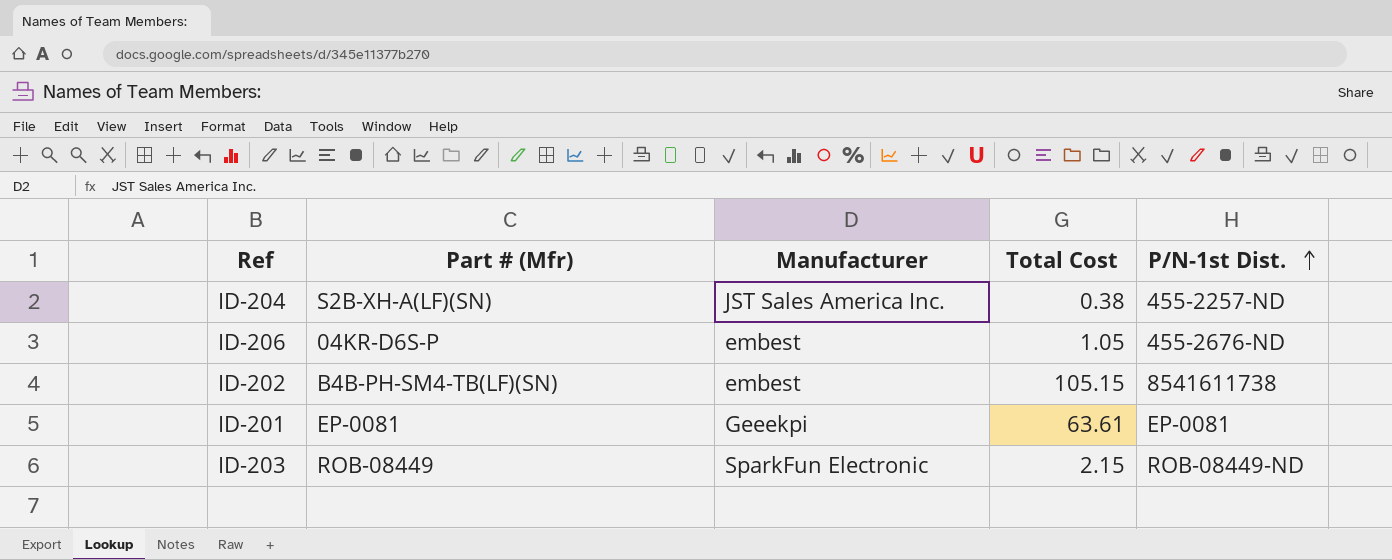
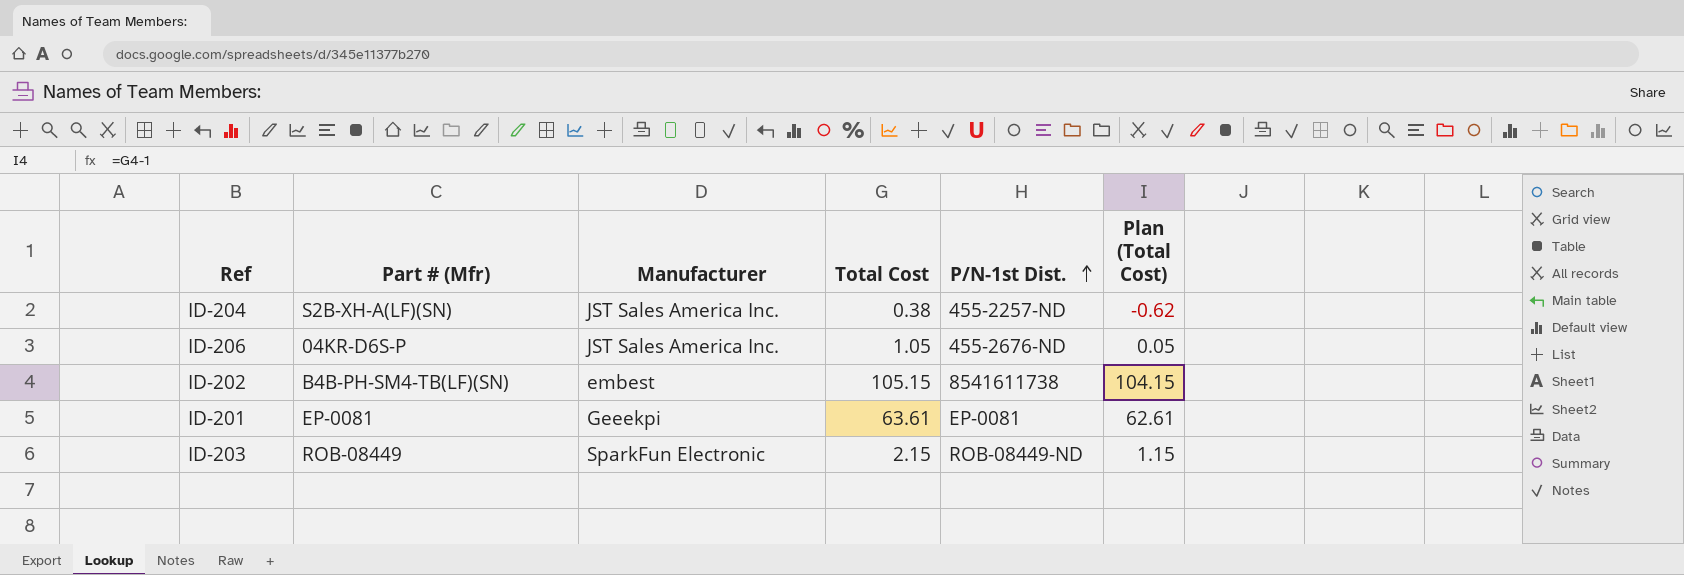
column Plan (Total Cost) | formula: none -> [Total Cost] - 1
ID-206 | Manufacturer: embest -> JST Sales America Inc.

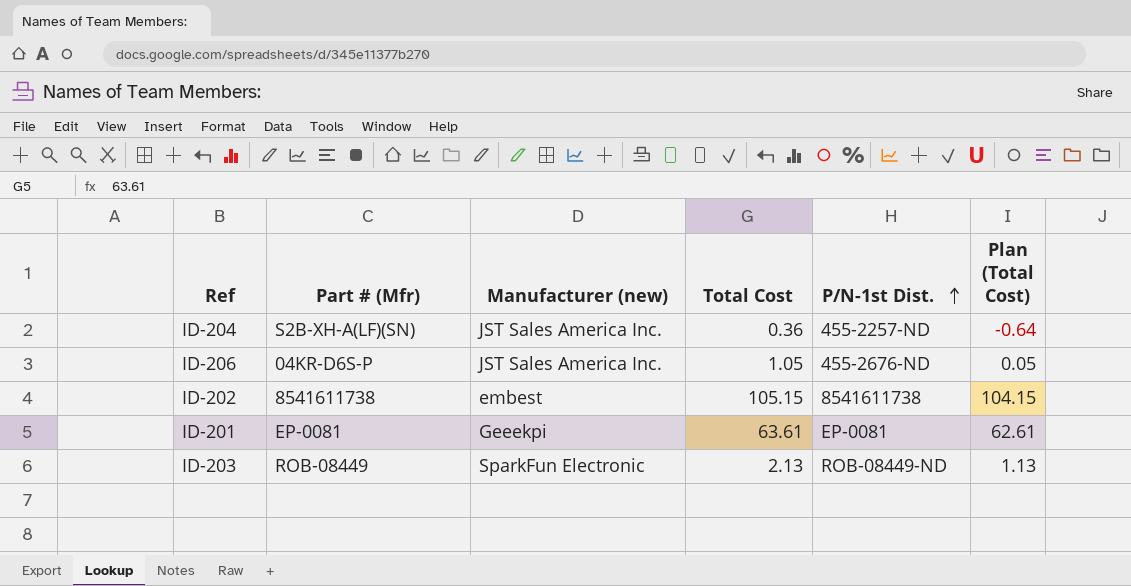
column name: Manufacturer -> Manufacturer (new)
ID-204 | Total Cost: 0.38 -> 0.36
ID-204 | Plan (Total Cost): -0.62 -> -0.64
ID-202 | Part # (Mfr): B4B-PH-SM4-TB(LF)(SN) -> 8541611738
ID-203 | Total Cost: 2.15 -> 2.13
ID-203 | Plan (Total Cost): 1.15 -> 1.13

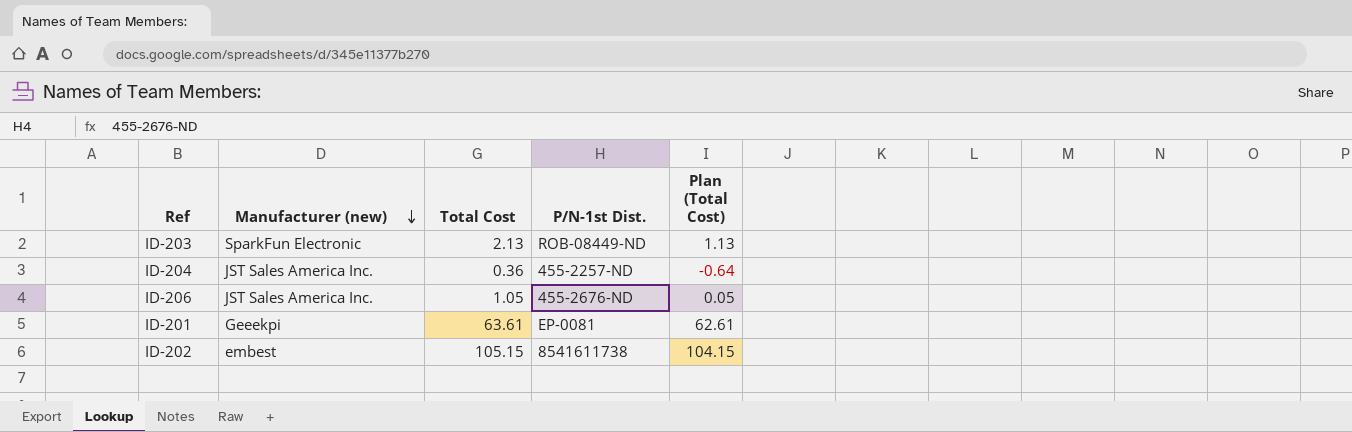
row order: P/N-1st Dist. ascending -> Manufacturer (new) descending
column Part # (Mfr) | position: 2 -> none

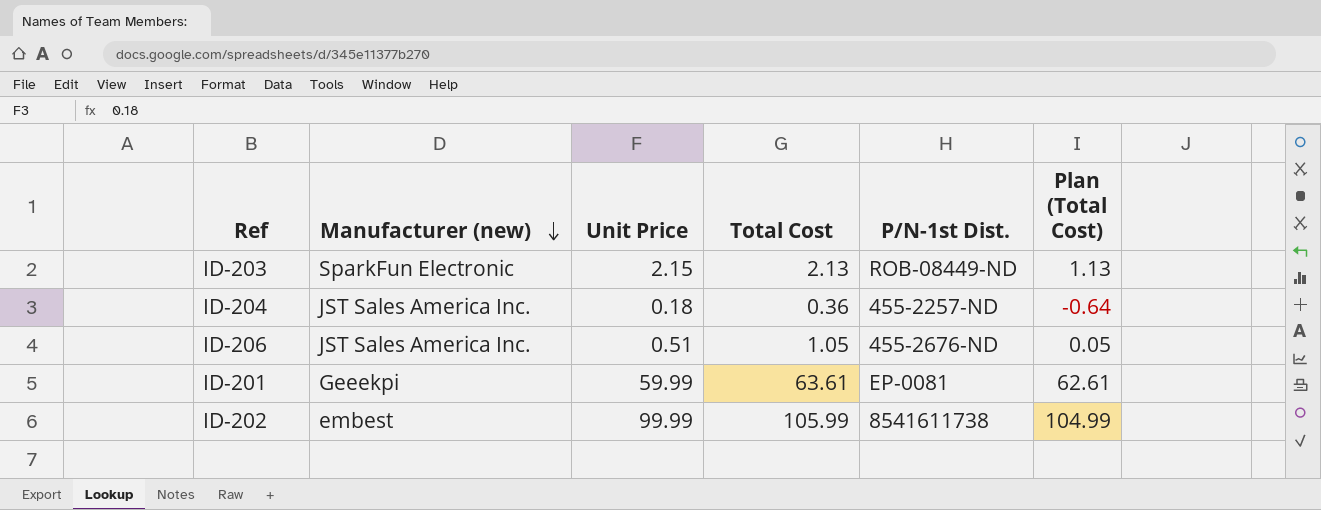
column Unit Price | position: none -> 3
ID-202 | Total Cost: 105.15 -> 105.99
ID-202 | Plan (Total Cost): 104.15 -> 104.99

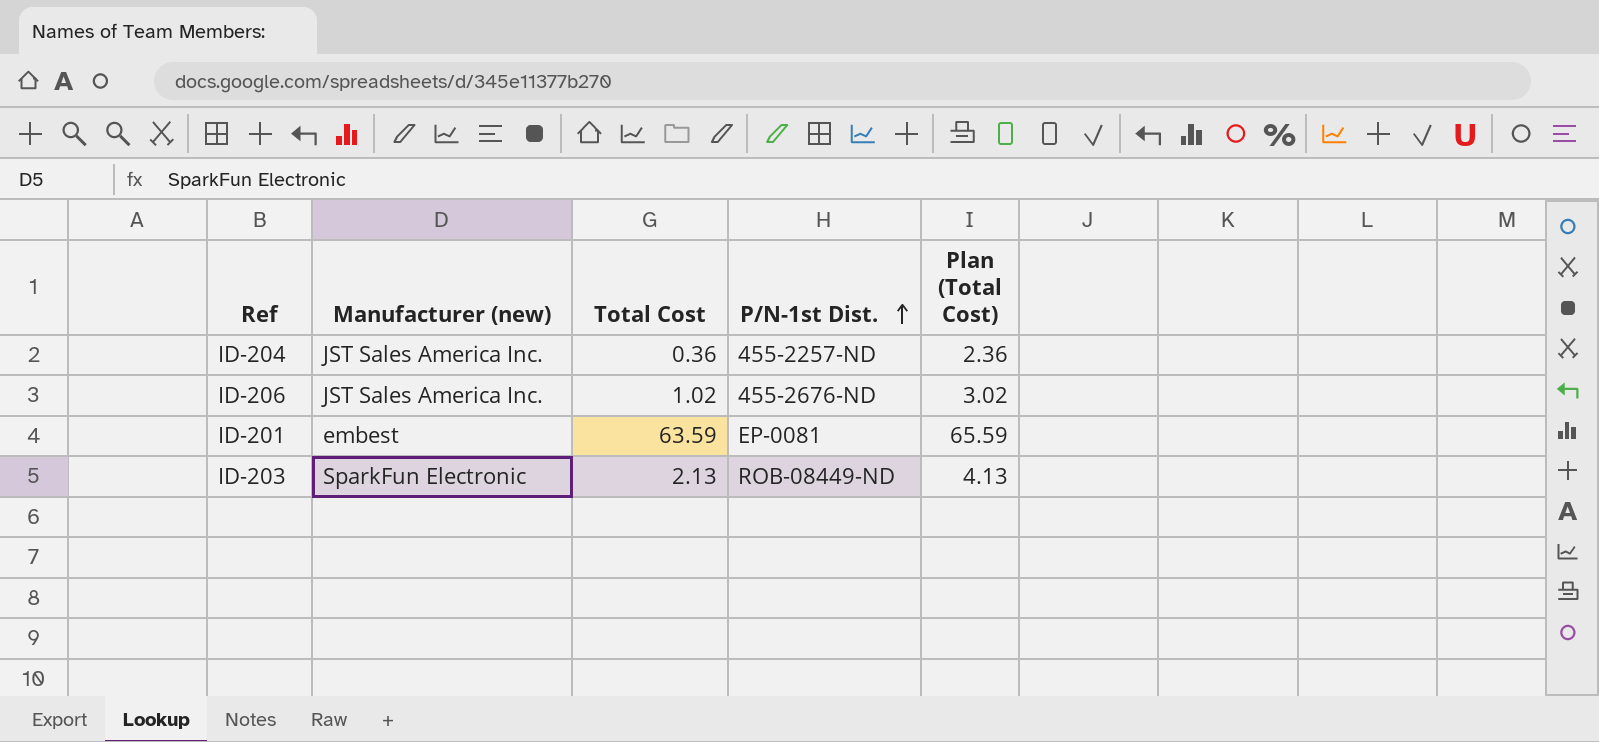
row order: Manufacturer (new) descending -> P/N-1st Dist. ascending
column Unit Price | position: 3 -> none
column Plan (Total Cost) | formula: [Total Cost] - 1 -> [Total Cost] + 2
row ID-202: embest | 99.99 | 105.99 | 8541611738 | 104.99 -> none
ID-206 | Total Cost: 1.05 -> 1.02
ID-201 | Manufacturer (new): Geeekpi -> embest
ID-201 | Total Cost: 63.61 -> 63.59

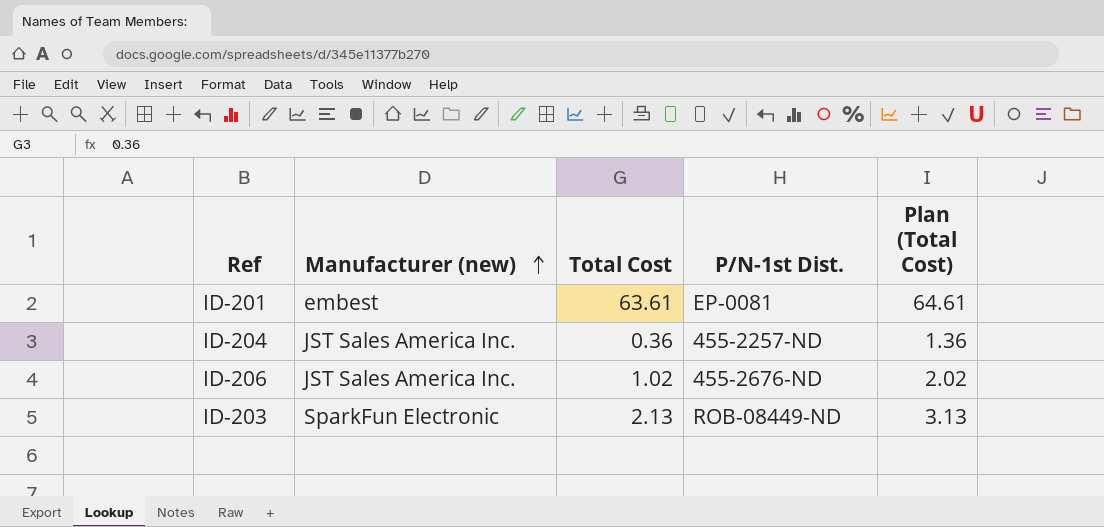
row order: P/N-1st Dist. ascending -> Manufacturer (new) ascending
column Plan (Total Cost) | formula: [Total Cost] + 2 -> [Total Cost] + 1
ID-201 | Total Cost: 63.59 -> 63.61

